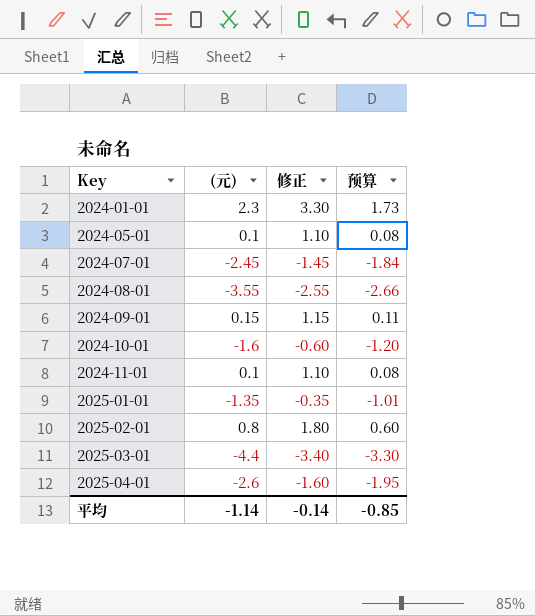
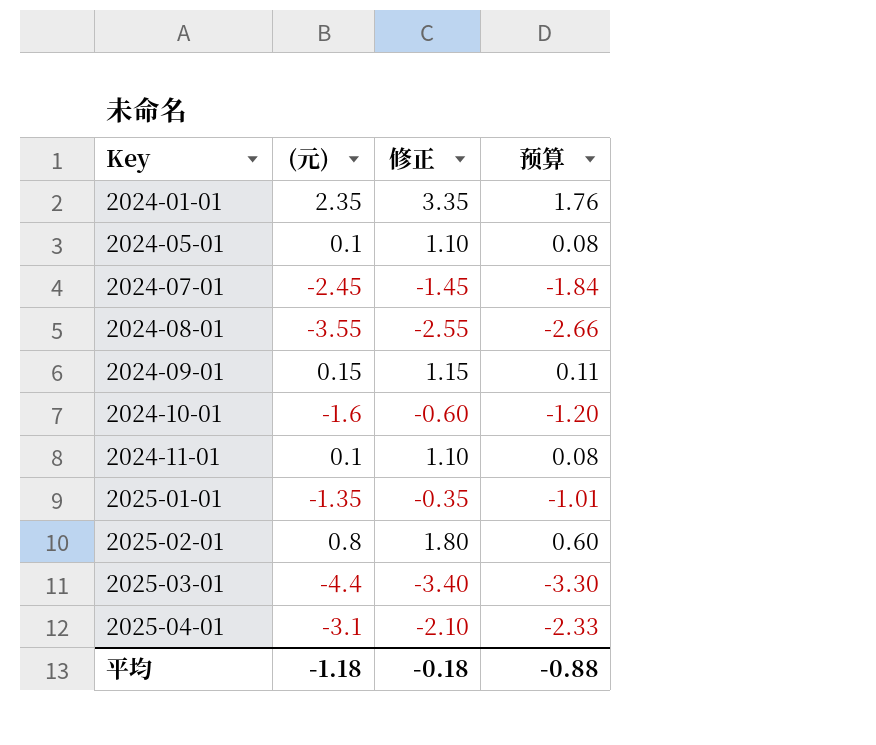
2024-01-01 | (元): 2.3 -> 2.35
2024-01-01 | 修正: 3.30 -> 3.35
2024-01-01 | 预算: 1.73 -> 1.76
2025-04-01 | (元): -2.6 -> -3.1
2025-04-01 | 修正: -1.60 -> -2.10
2025-04-01 | 预算: -1.95 -> -2.33
平均 | (元): -1.14 -> -1.18
平均 | 修正: -0.14 -> -0.18
平均 | 预算: -0.85 -> -0.88

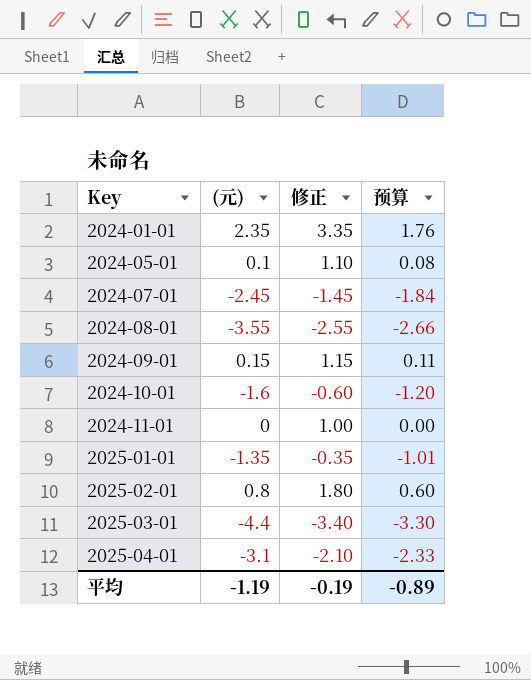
2024-11-01 | (元): 0.1 -> 0
2024-11-01 | 修正: 1.10 -> 1.00
2024-11-01 | 预算: 0.08 -> 0.00
平均 | (元): -1.18 -> -1.19
平均 | 修正: -0.18 -> -0.19
平均 | 预算: -0.88 -> -0.89

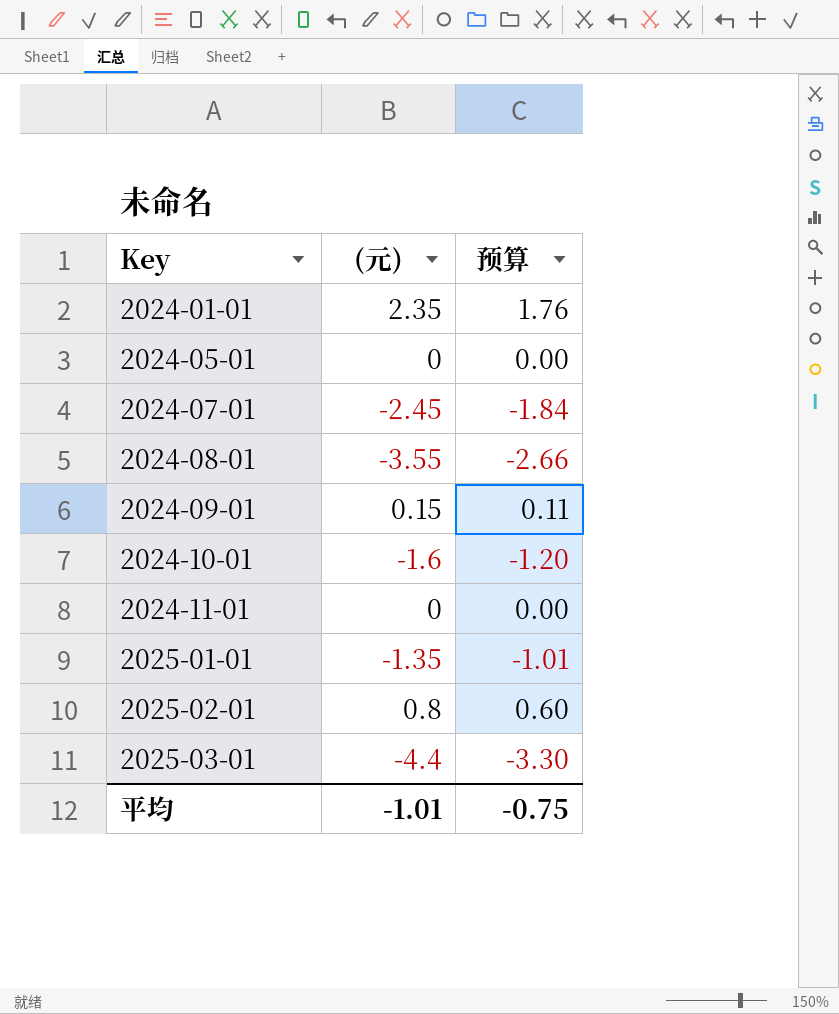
column 修正 | formula: [(元)] + 1 -> none
row 2025-04-01: -3.1 | -2.10 | -2.33 -> none
2024-05-01 | (元): 0.1 -> 0
2024-05-01 | 预算: 0.08 -> 0.00
平均 | (元): -1.19 -> -1.01
平均 | 预算: -0.89 -> -0.75

